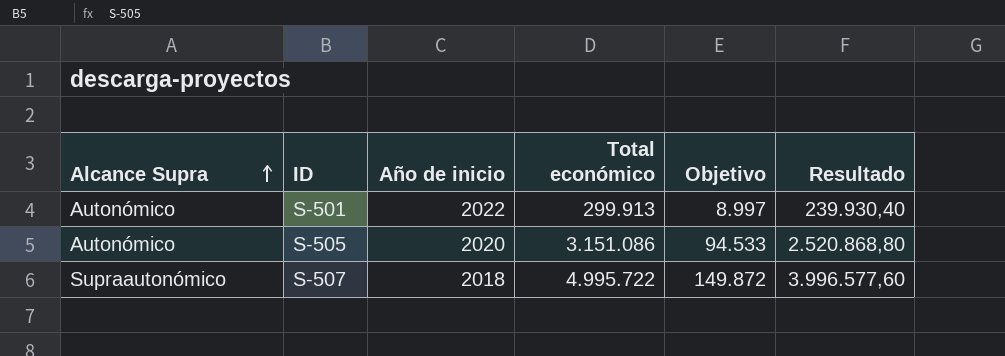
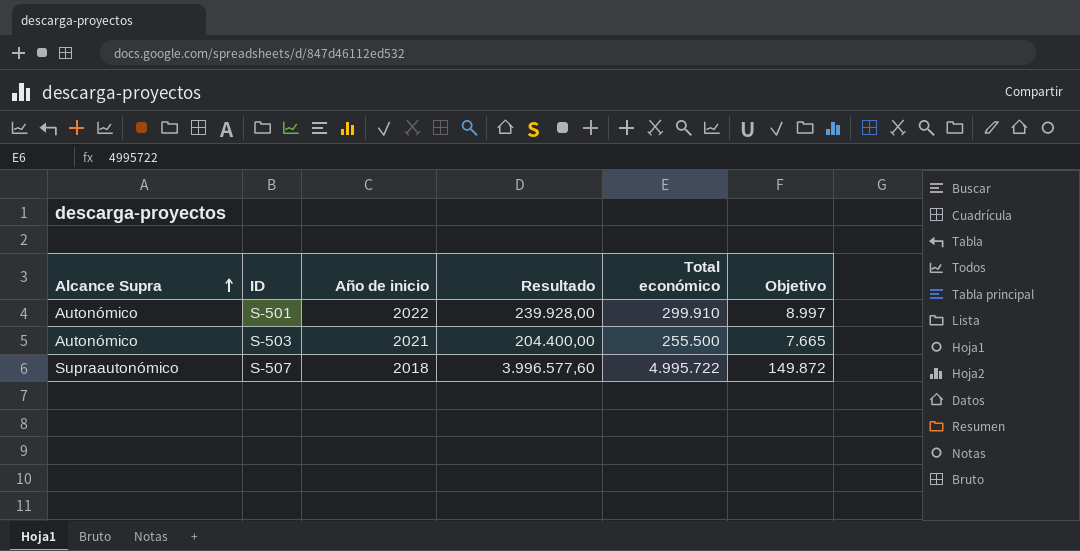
column Resultado | position: 6 -> 4
row S-505: Autonómico | 2020 | 3.151.086 | 94.533 | 2.520.868,80 -> none
S-501 | Resultado: 239.930,40 -> 239.928,00
S-501 | Total económico: 299.913 -> 299.910
row S-503: none -> Autonómico | 2021 | 204.400,00 | 255.500 | 7.665

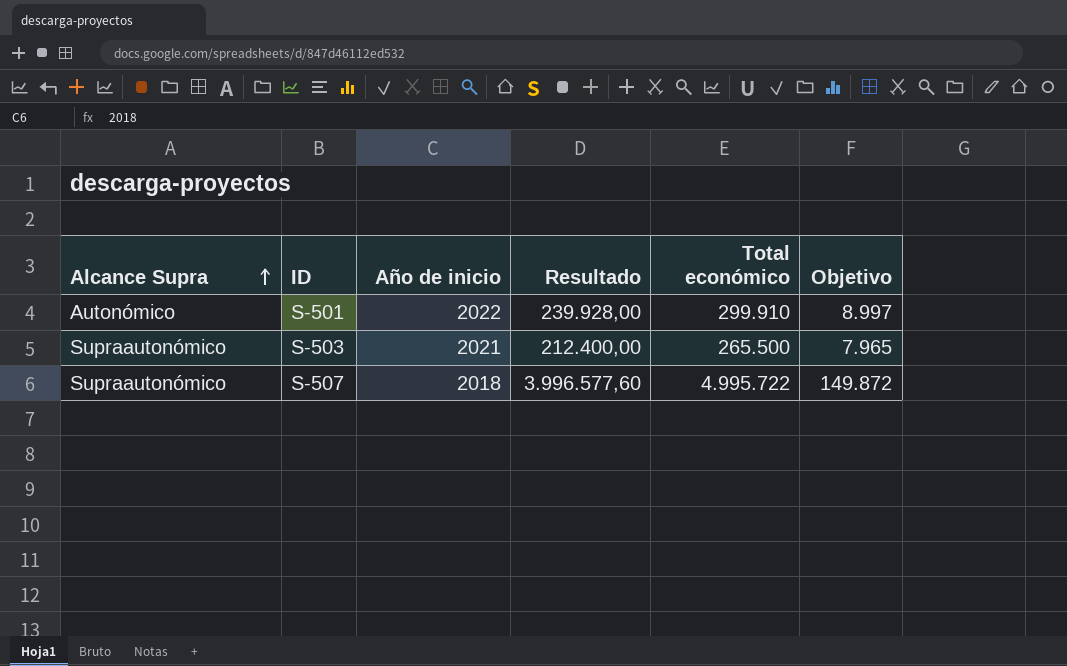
S-503 | Alcance Supra: Autonómico -> Supraautonómico
S-503 | Resultado: 204.400,00 -> 212.400,00
S-503 | Total económico: 255.500 -> 265.500
S-503 | Objetivo: 7.665 -> 7.965

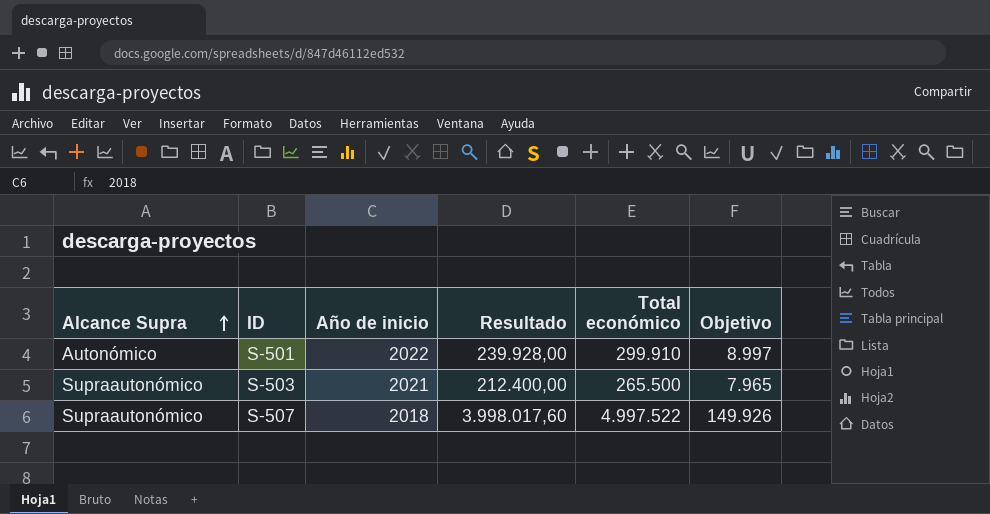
S-507 | Resultado: 3.996.577,60 -> 3.998.017,60
S-507 | Total económico: 4.995.722 -> 4.997.522
S-507 | Objetivo: 149.872 -> 149.926

